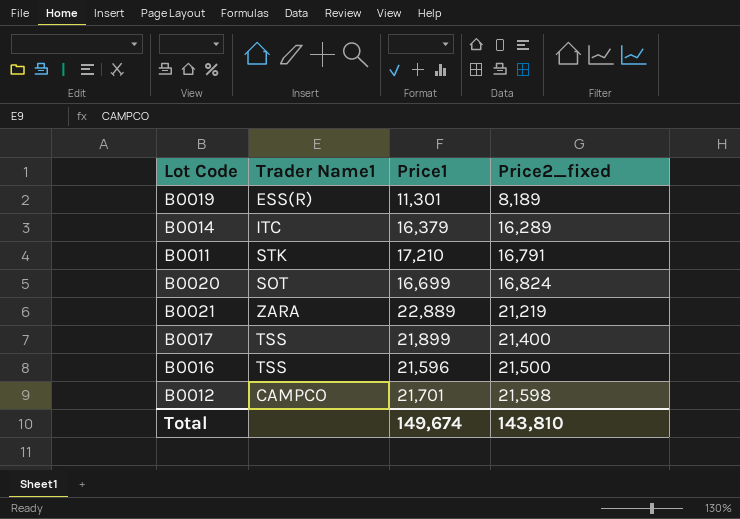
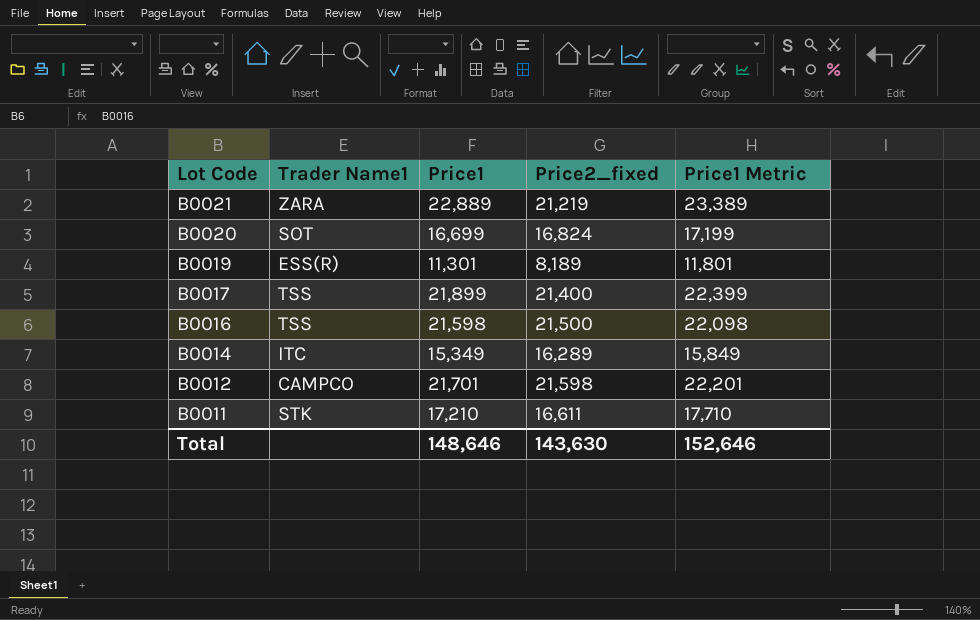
row order: Price2_fixed ascending -> Lot Code descending
column Price1 Metric | formula: none -> [Price1] + 500
B0016 | Price1: 21,596 -> 21,598
B0014 | Price1: 16,379 -> 15,349
B0011 | Price2_fixed: 16,791 -> 16,611
Total | Price1: 149,674 -> 148,646
Total | Price2_fixed: 143,810 -> 143,630

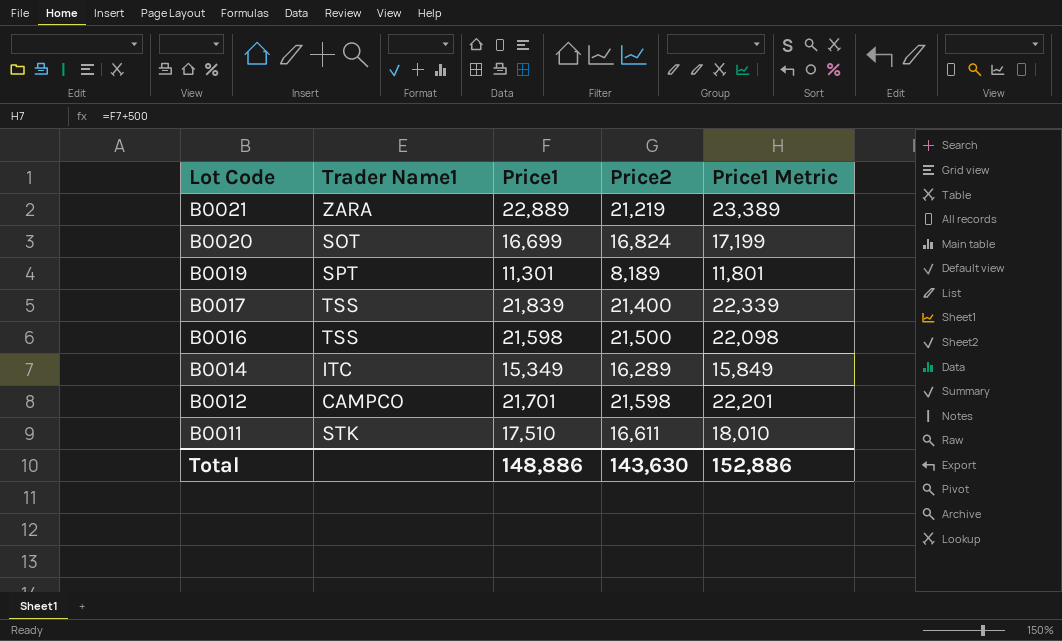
column name: Price2_fixed -> Price2
B0019 | Trader Name1: ESS(R) -> SPT
B0017 | Price1: 21,899 -> 21,839
B0017 | Price1 Metric: 22,399 -> 22,339
B0011 | Price1: 17,210 -> 17,510
B0011 | Price1 Metric: 17,710 -> 18,010
Total | Price1: 148,646 -> 148,886
Total | Price1 Metric: 152,646 -> 152,886

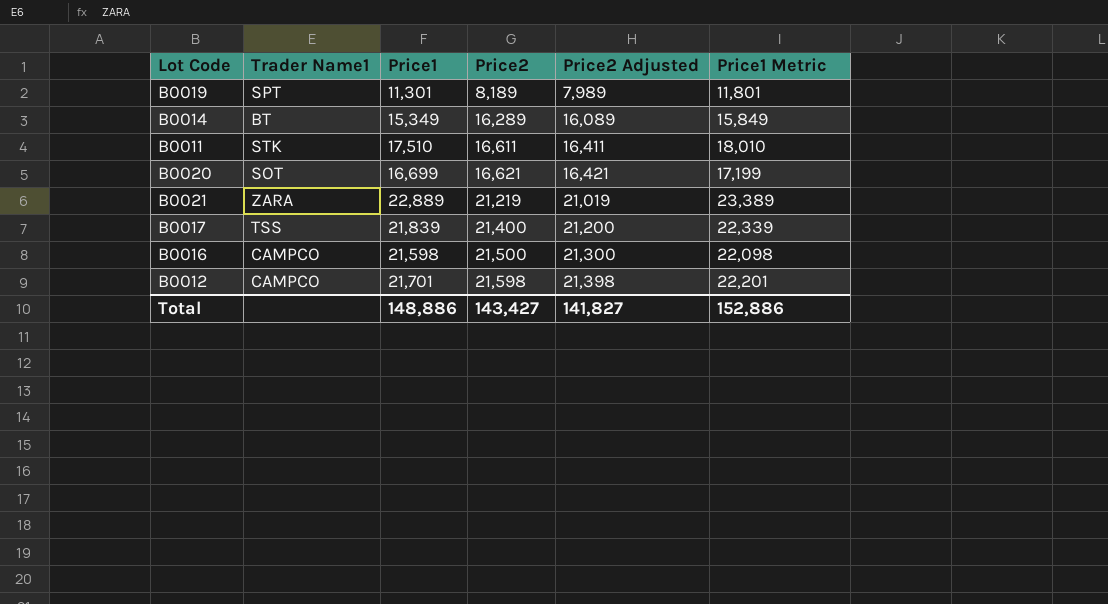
row order: Lot Code descending -> Price2 ascending
column Price2 Adjusted | formula: none -> [Price2] - 200
B0014 | Trader Name1: ITC -> BT
B0020 | Price2: 16,824 -> 16,621
B0016 | Trader Name1: TSS -> CAMPCO
Total | Price2: 143,630 -> 143,427

